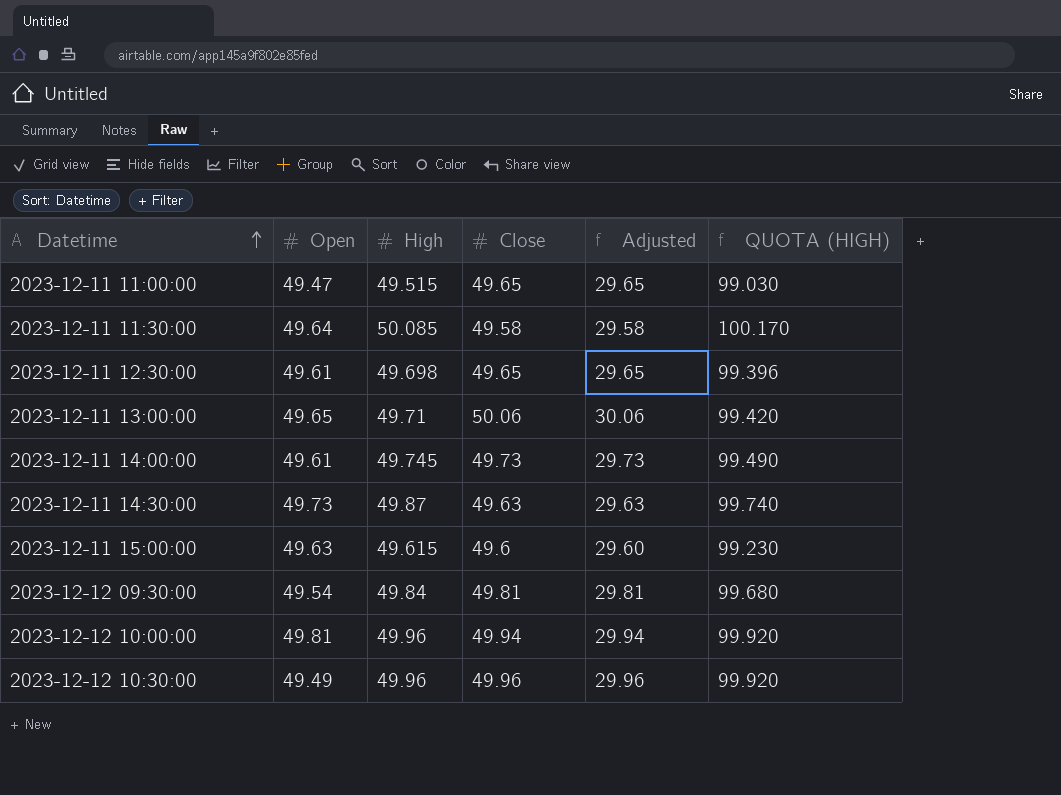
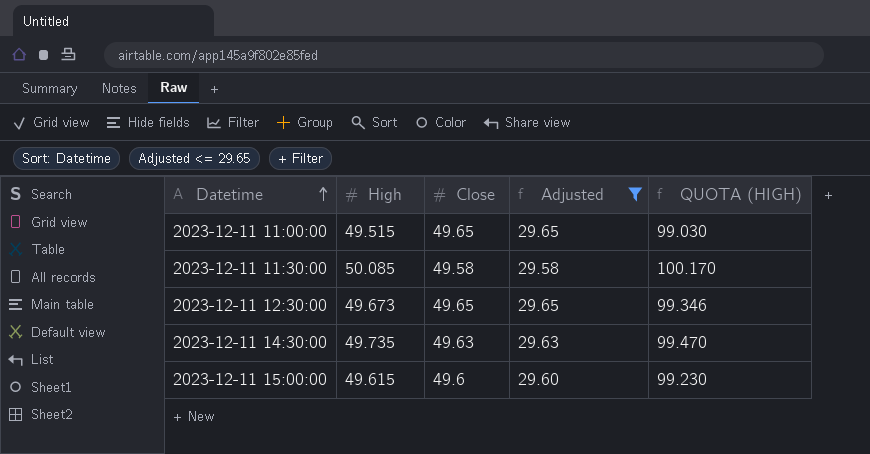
filter: none -> Adjusted <= 29.65
column Open | position: 2 -> none
2023-12-11 12:30:00 | High: 49.698 -> 49.673
2023-12-11 12:30:00 | QUOTA (HIGH): 99.396 -> 99.346
2023-12-11 14:30:00 | High: 49.87 -> 49.735
2023-12-11 14:30:00 | QUOTA (HIGH): 99.740 -> 99.470

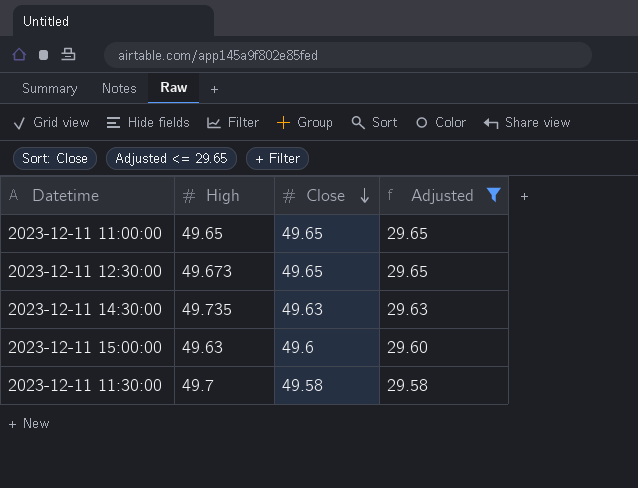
row order: Datetime ascending -> Close descending
column QUOTA (HIGH) | formula: [High] * 2 -> none
2023-12-11 11:00:00 | High: 49.515 -> 49.65
2023-12-11 15:00:00 | High: 49.615 -> 49.63
2023-12-11 11:30:00 | High: 50.085 -> 49.7

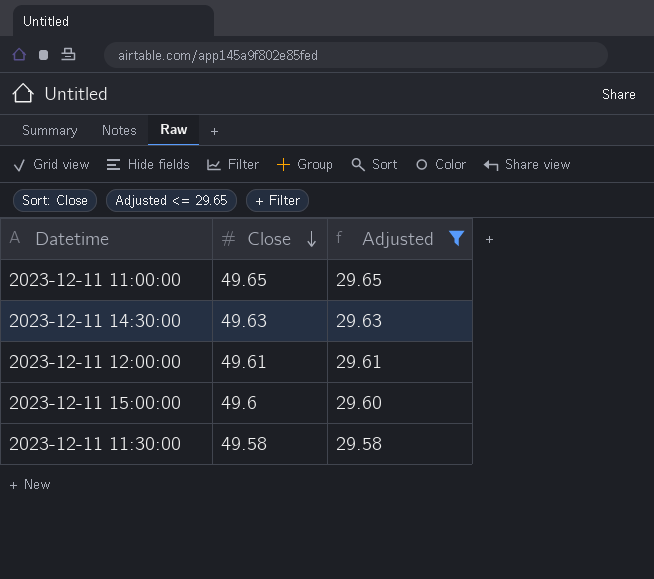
column High | position: 2 -> none
row 2023-12-11 12:30:00: 49.673 | 49.65 | 29.65 -> none
row 2023-12-11 12:00:00: none -> 49.61 | 29.61

